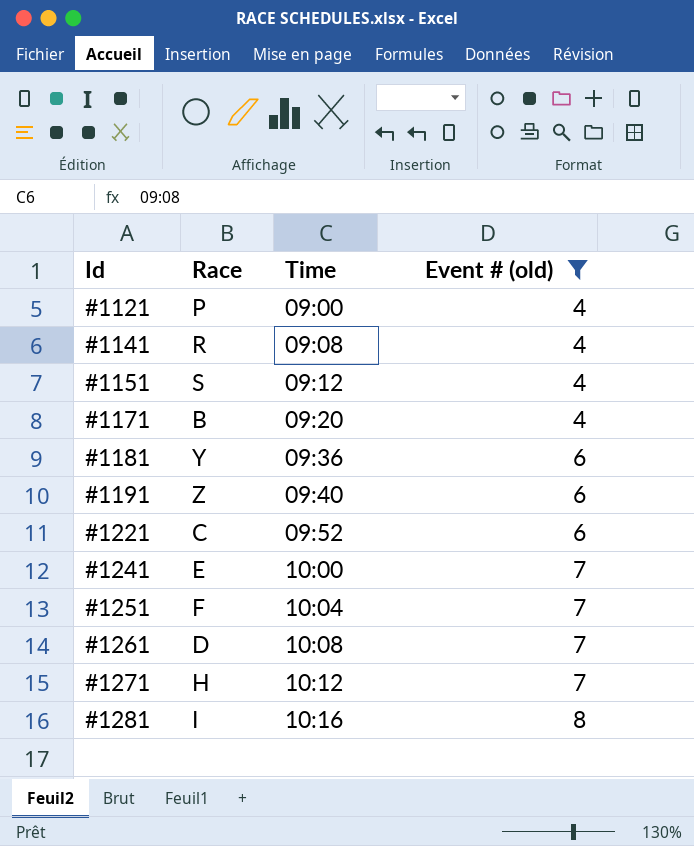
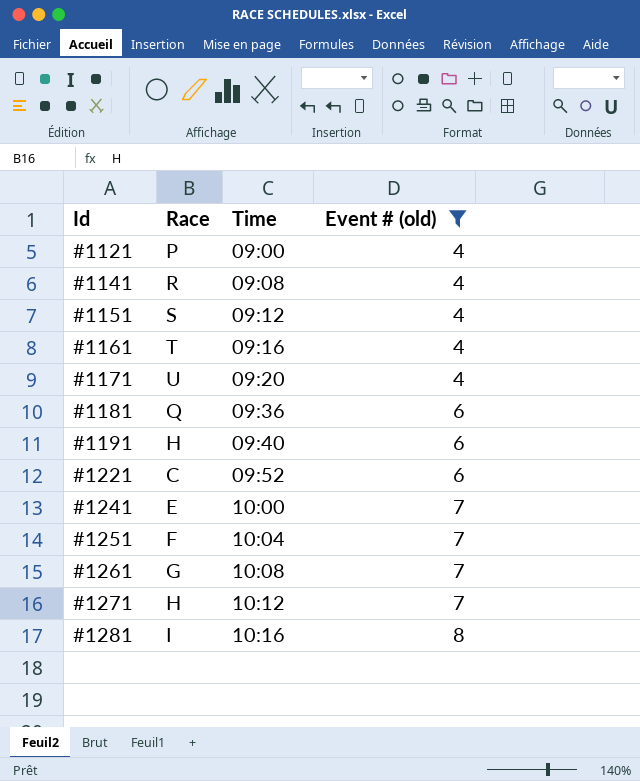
row #1161: none -> T | 09:16 | 4
#1171 | Race: B -> U
#1181 | Race: Y -> Q
#1191 | Race: Z -> H
#1261 | Race: D -> G

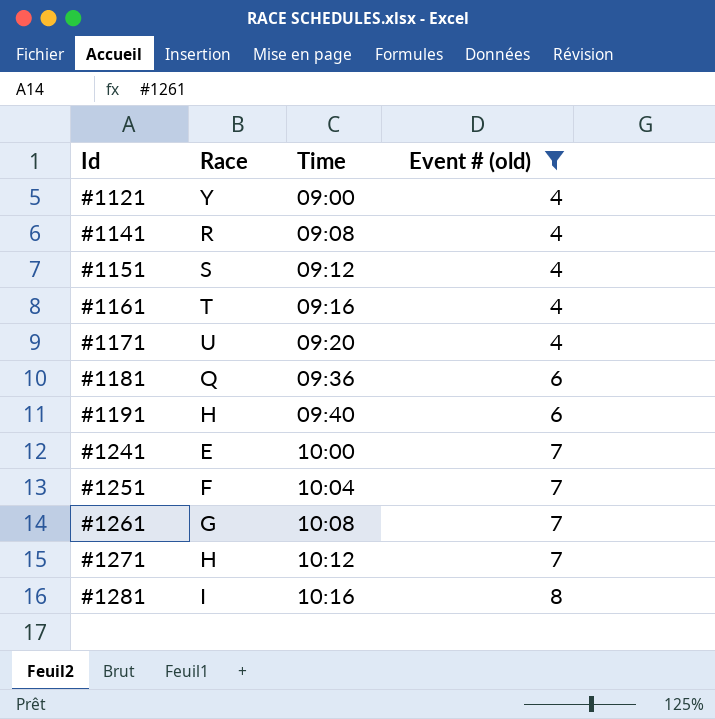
row #1221: C | 09:52 | 6 -> none
#1121 | Race: P -> Y

